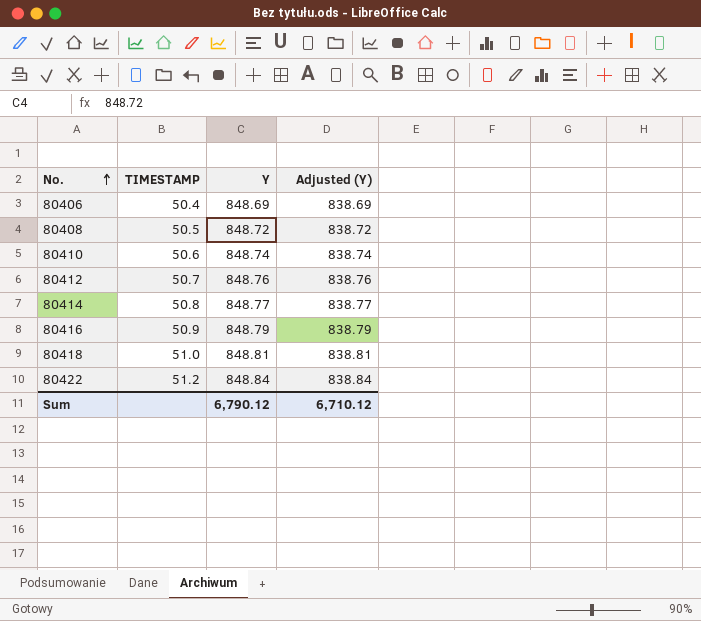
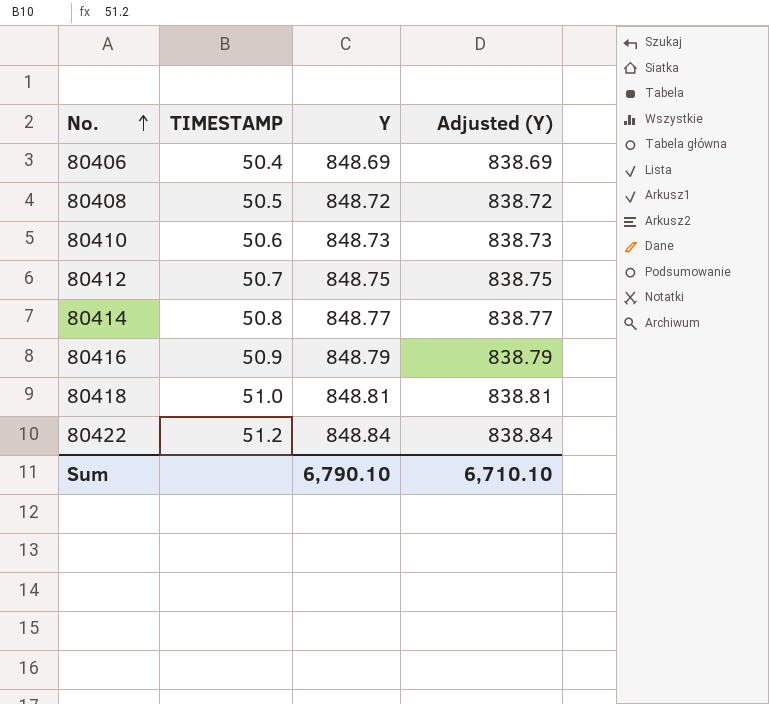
80410 | Y: 848.74 -> 848.73
80410 | Adjusted (Y): 838.74 -> 838.73
80412 | Y: 848.76 -> 848.75
80412 | Adjusted (Y): 838.76 -> 838.75
Sum | Y: 6,790.12 -> 6,790.10
Sum | Adjusted (Y): 6,710.12 -> 6,710.10

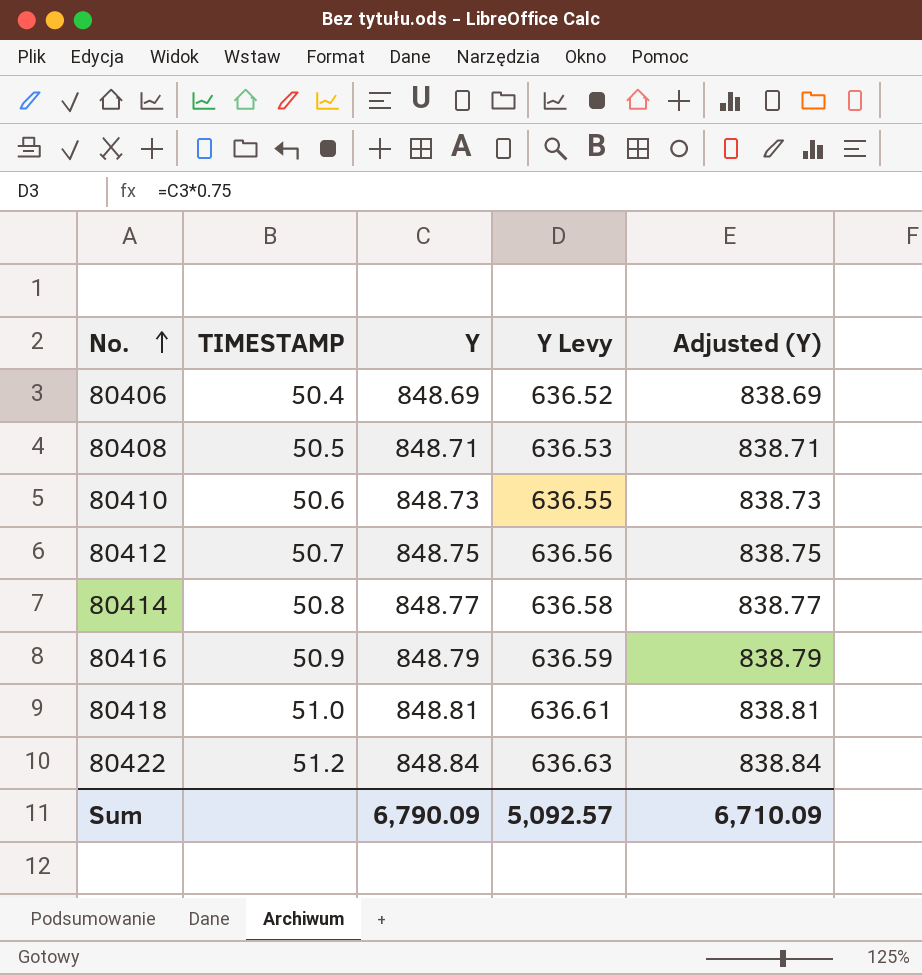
column Y Levy | formula: none -> [Y] * 0.75
80408 | Y: 848.72 -> 848.71
80408 | Adjusted (Y): 838.72 -> 838.71
Sum | Y: 6,790.10 -> 6,790.09
Sum | Adjusted (Y): 6,710.10 -> 6,710.09

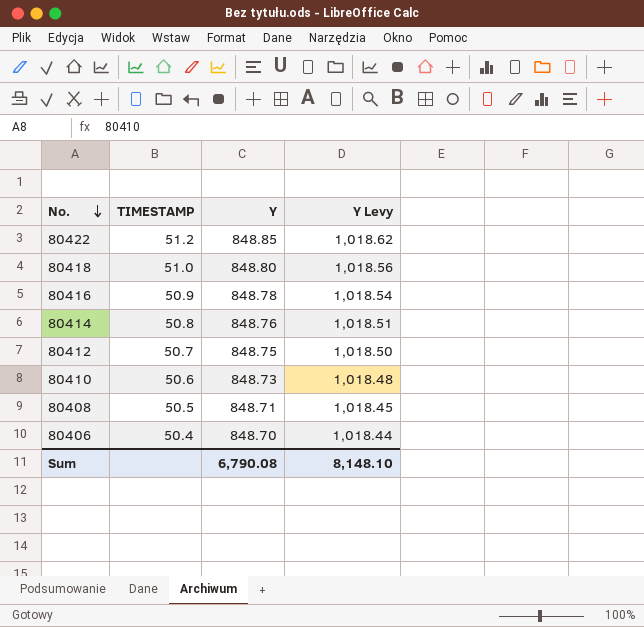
row order: No. ascending -> No. descending
column Adjusted (Y) | formula: [Y] - 10 -> none
column Y Levy | formula: [Y] * 0.75 -> [Y] * 1.2
80422 | Y: 848.84 -> 848.85
80418 | Y: 848.81 -> 848.80
80416 | Y: 848.79 -> 848.78
80414 | Y: 848.77 -> 848.76
80406 | Y: 848.69 -> 848.70
Sum | Y: 6,790.09 -> 6,790.08
Sum | Y Levy: 5,092.57 -> 8,148.10

